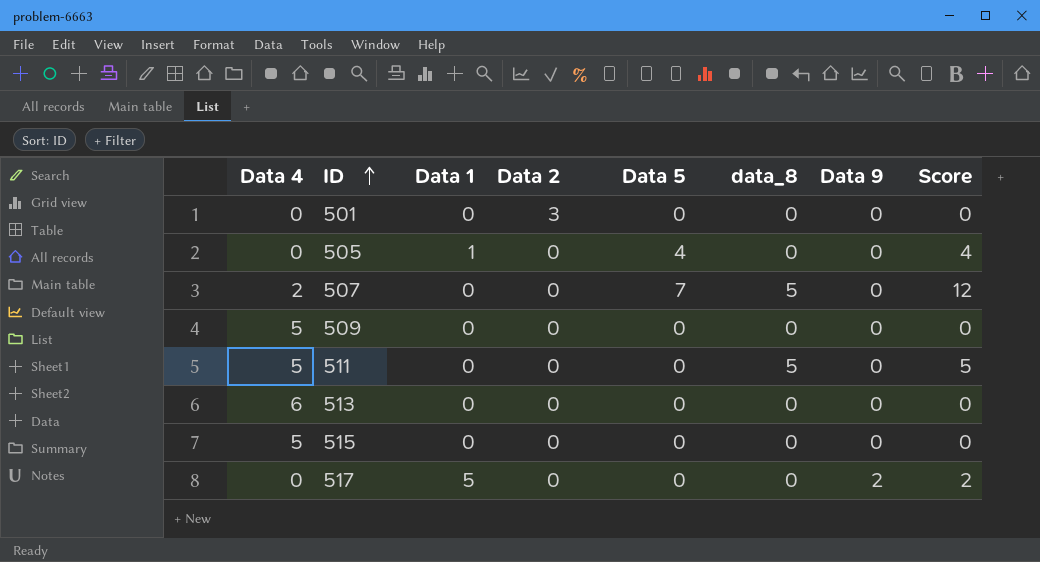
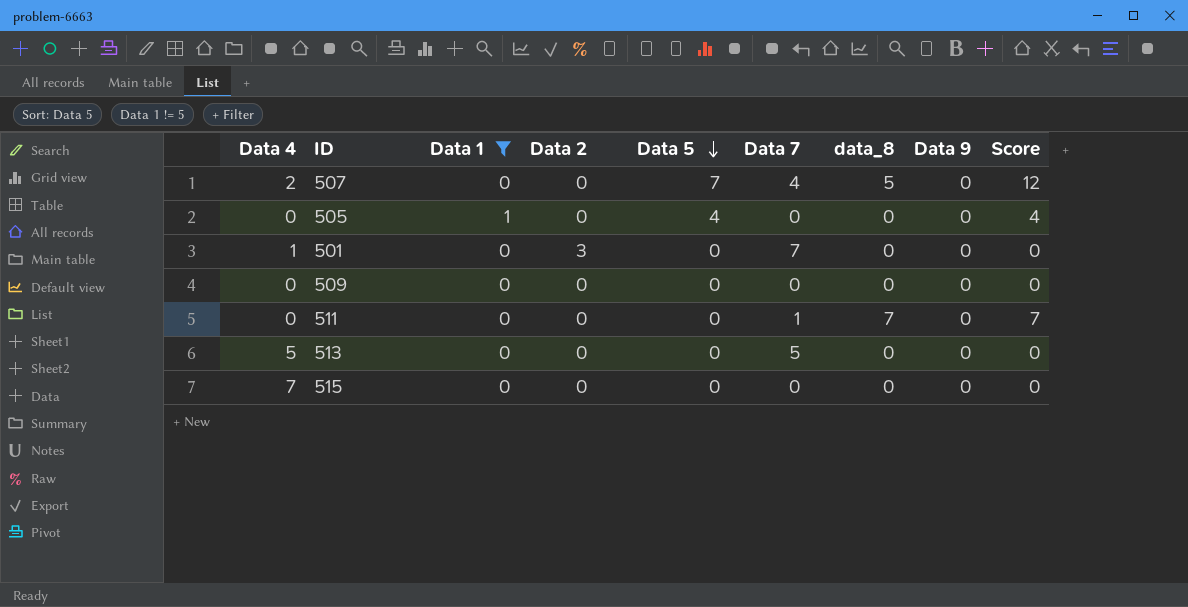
filter: none -> Data 1 != 5
row order: ID ascending -> Data 5 descending
column Data 7 | position: none -> 6
501 | Data 4: 0 -> 1
509 | Data 4: 5 -> 0
511 | Data 4: 5 -> 0
511 | data_8: 5 -> 7
511 | Score: 5 -> 7
513 | Data 4: 6 -> 5
515 | Data 4: 5 -> 7

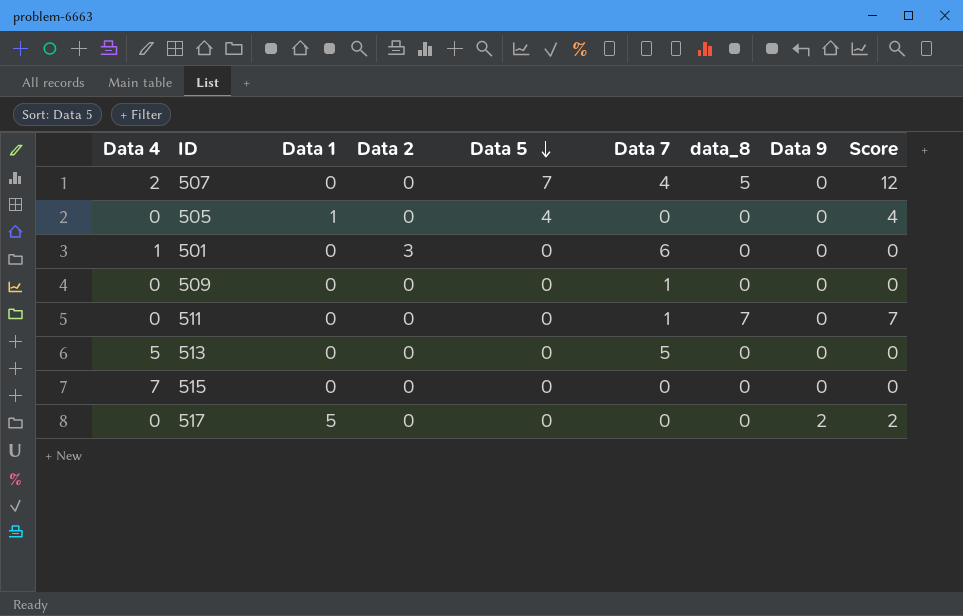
filter: Data 1 != 5 -> none
501 | Data 7: 7 -> 6
509 | Data 7: 0 -> 1

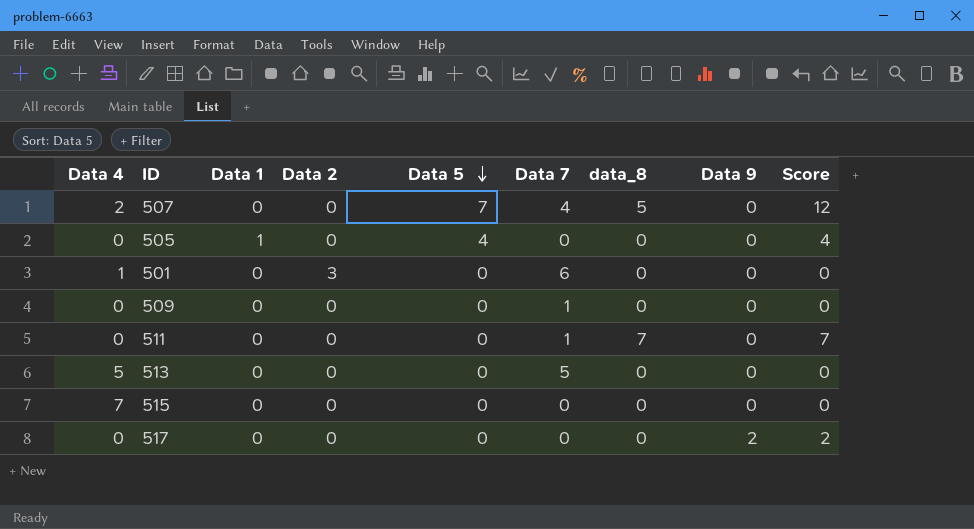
517 | Data 1: 5 -> 0

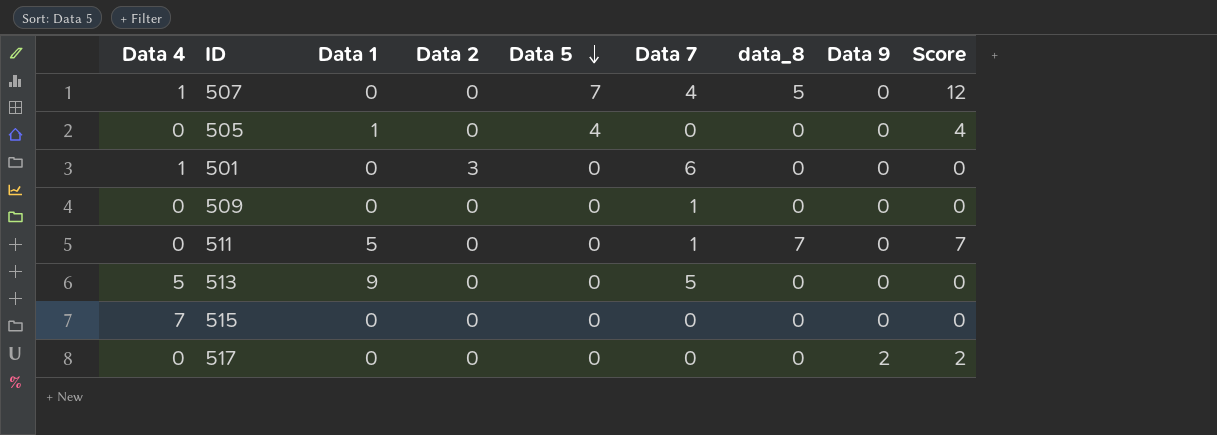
507 | Data 4: 2 -> 1
511 | Data 1: 0 -> 5
513 | Data 1: 0 -> 9

